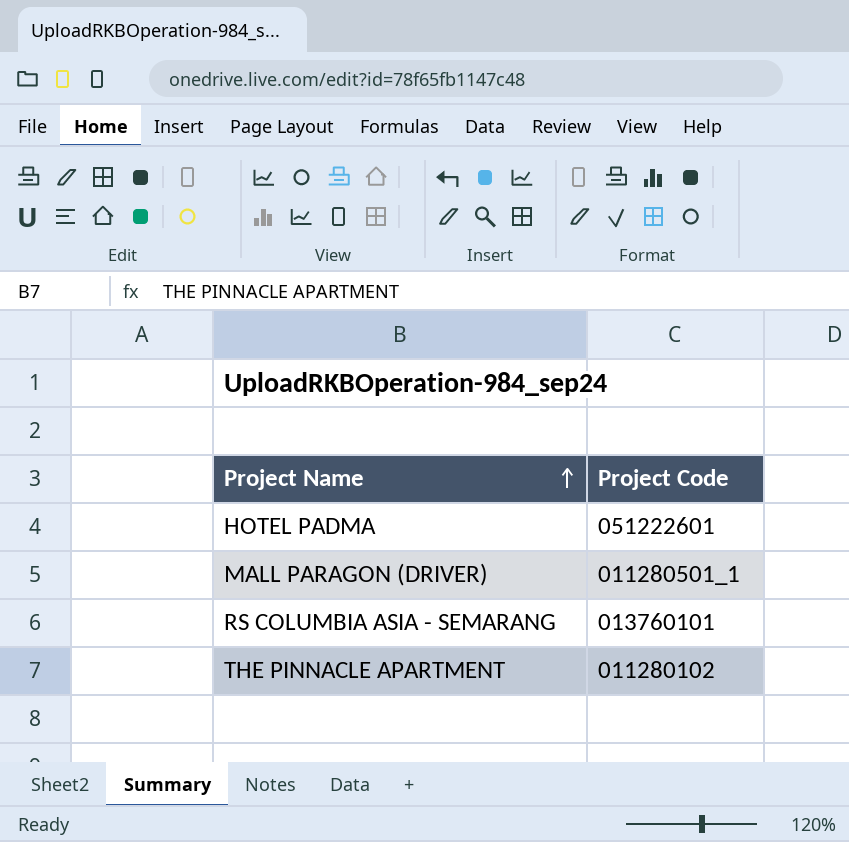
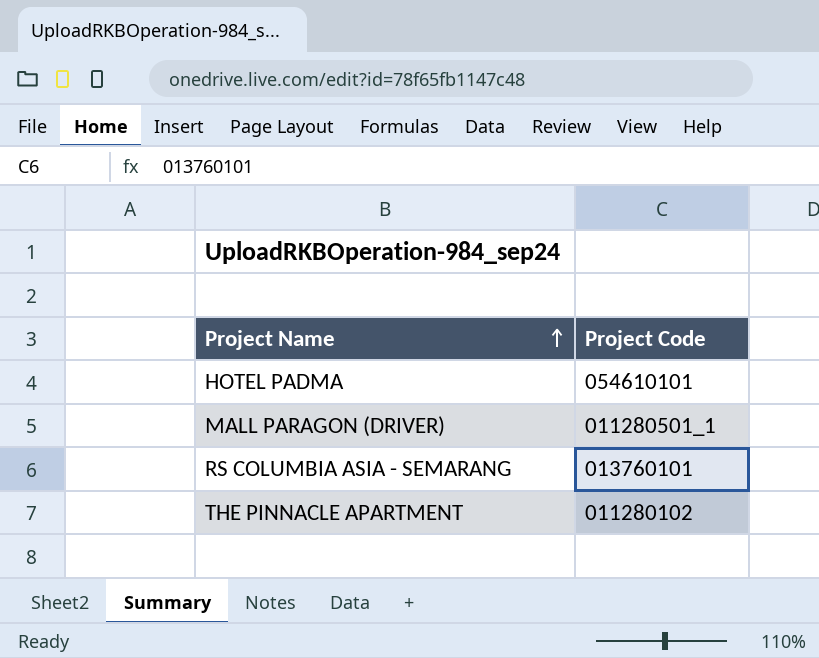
HOTEL PADMA | Project Code: 051222601 -> 054610101

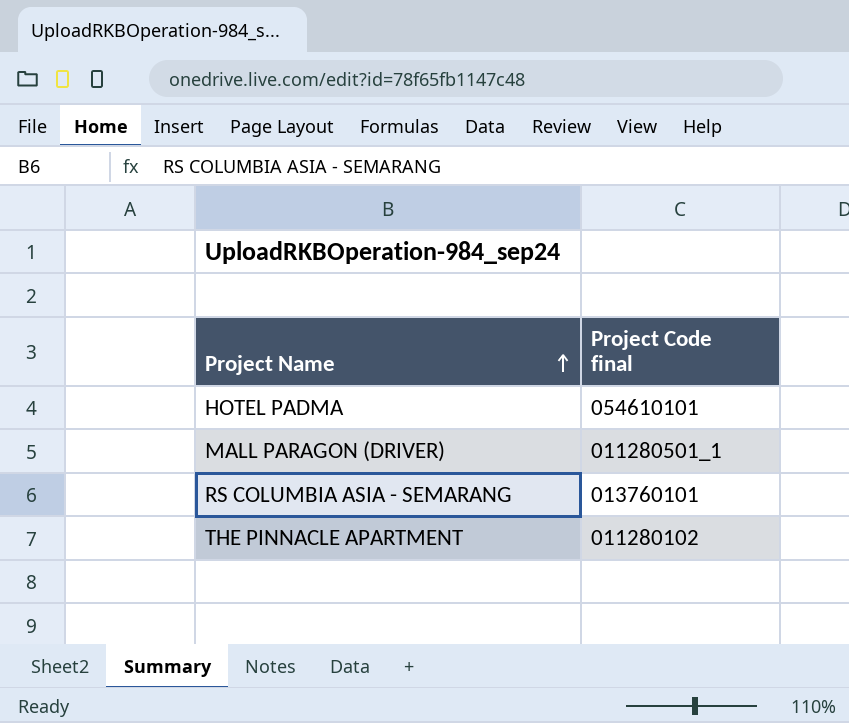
column name: Project Code -> Project Code final

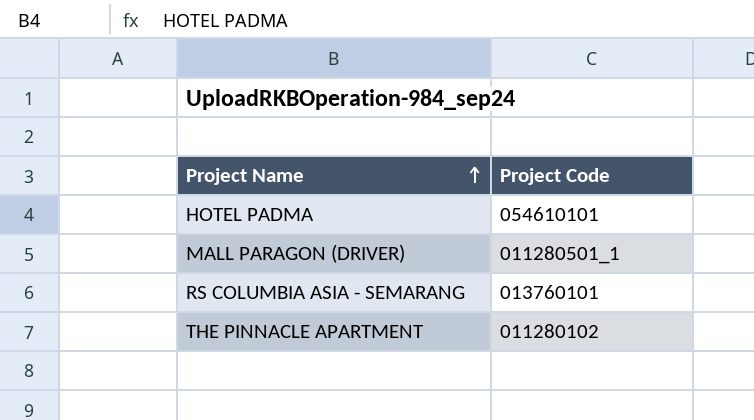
column name: Project Code final -> Project Code

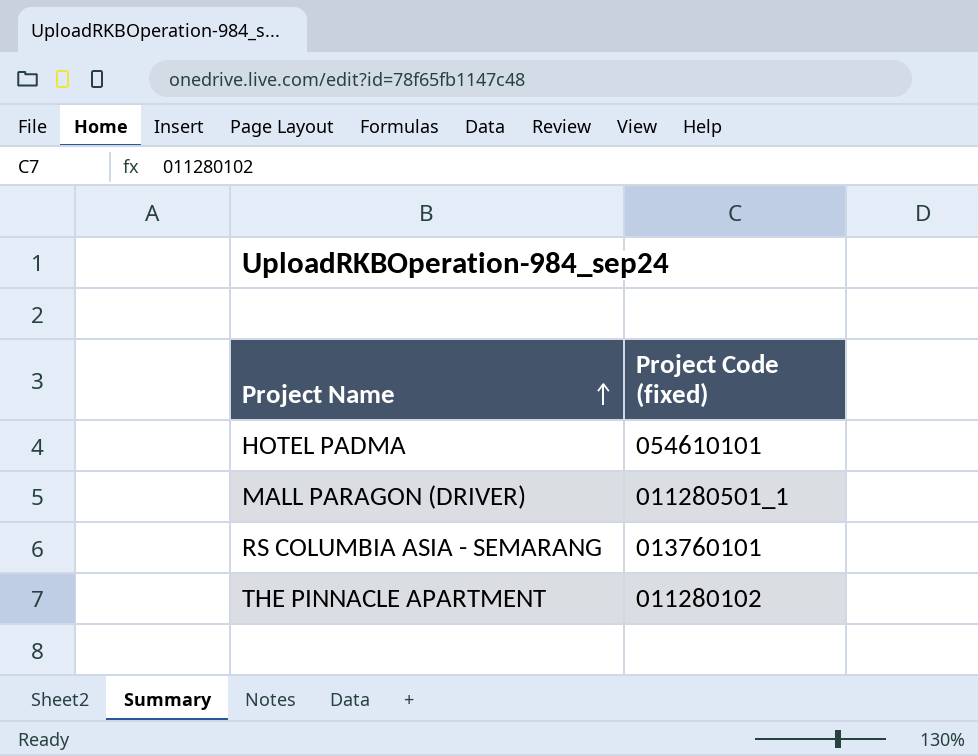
column name: Project Code -> Project Code (fixed)

